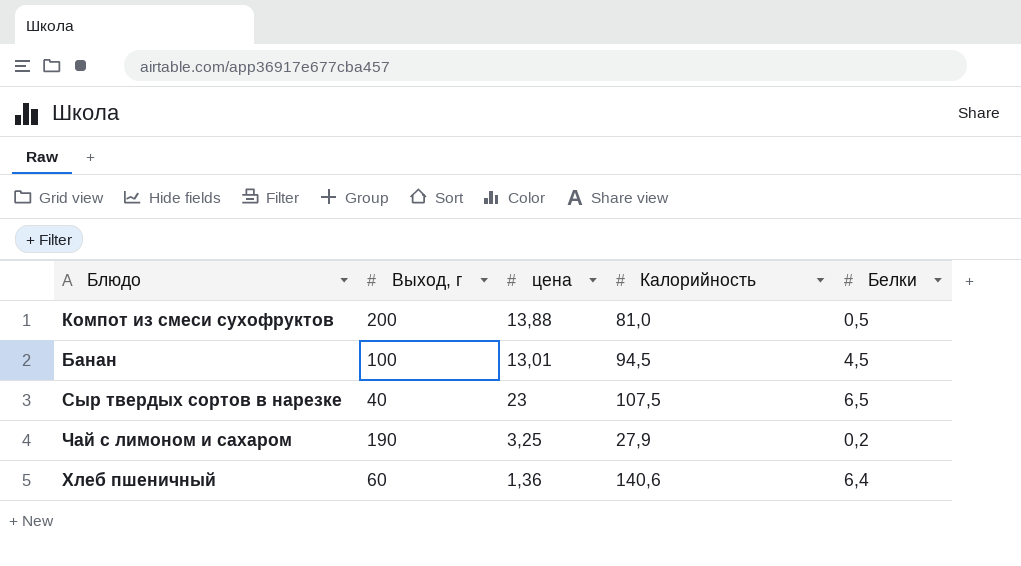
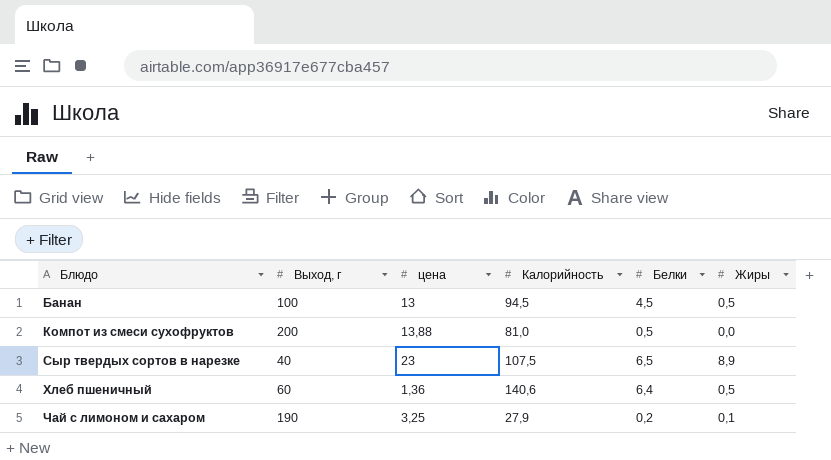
row order: none -> Блюдо ascending
column Жиры | position: none -> 6
Банан | цена: 13,01 -> 13

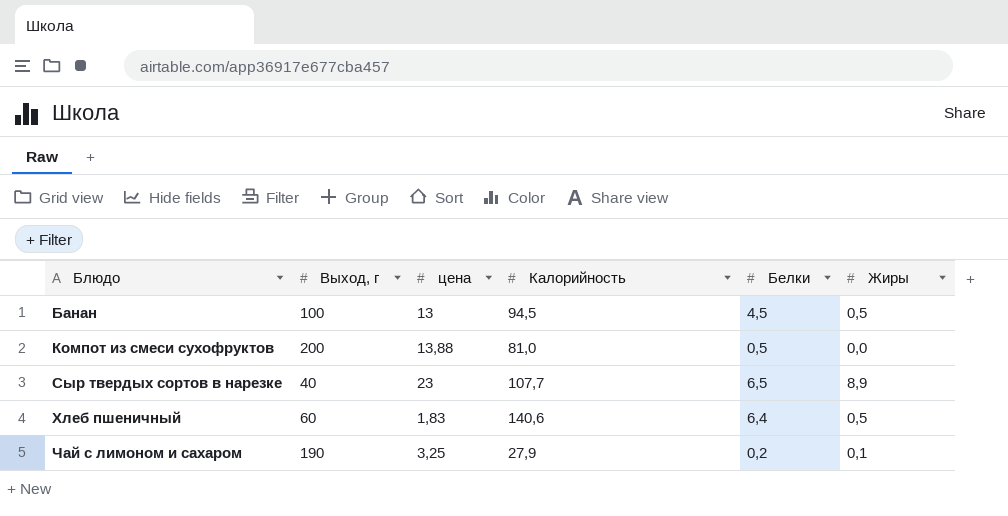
Сыр твердых сортов в нарезке | Калорийность: 107,5 -> 107,7
Хлеб пшеничный | цена: 1,36 -> 1,83

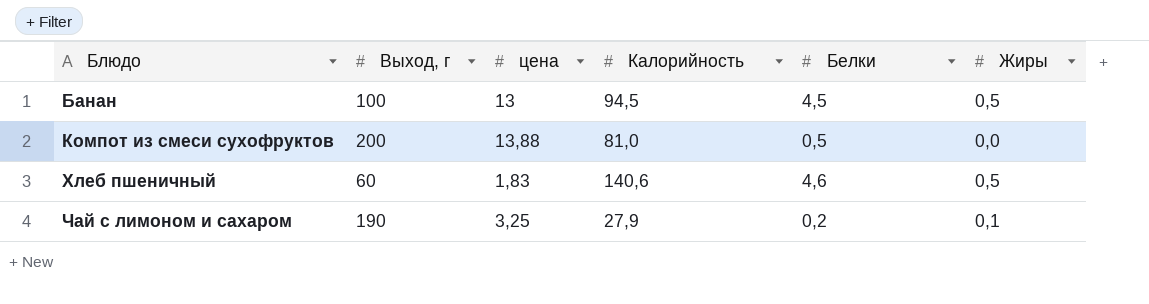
row Сыр твердых сортов в нарезке: 40 | 23 | 107,7 | 6,5 | 8,9 -> none
Хлеб пшеничный | Белки: 6,4 -> 4,6

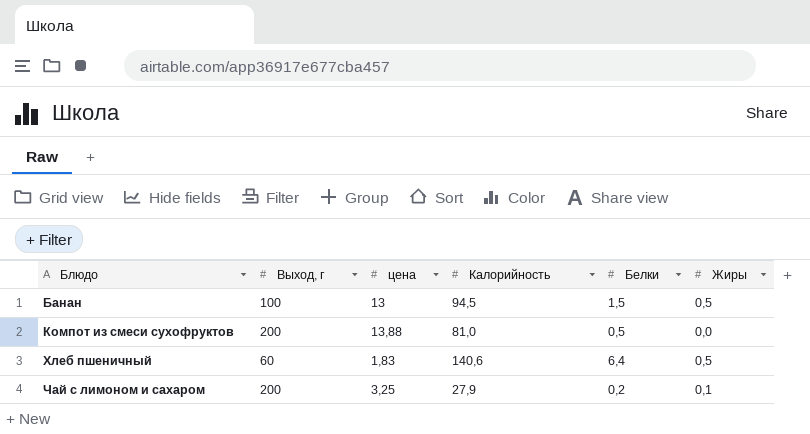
Банан | Белки: 4,5 -> 1,5
Хлеб пшеничный | Белки: 4,6 -> 6,4
Чай с лимоном и сахаром | Выход, г: 190 -> 200

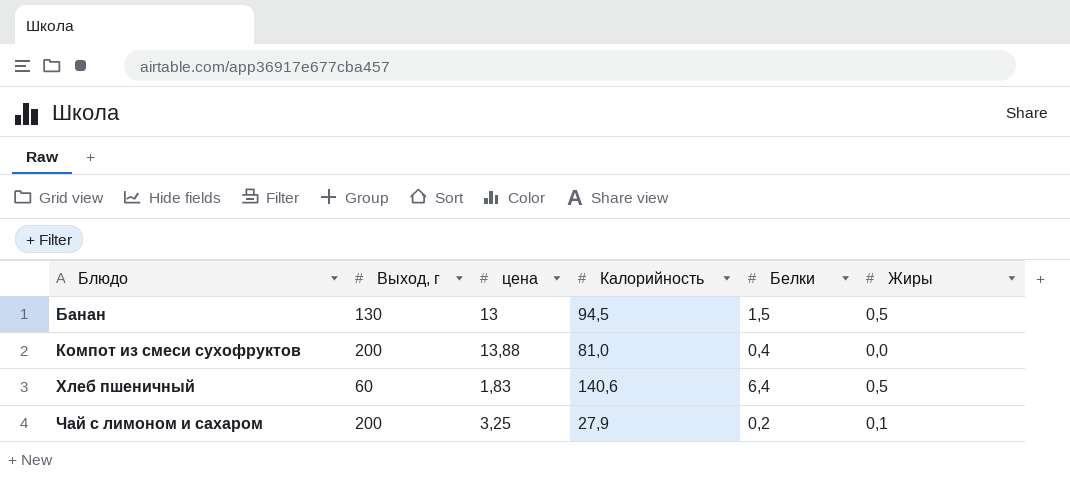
Банан | Выход, г: 100 -> 130
Компот из смеси сухофруктов | Белки: 0,5 -> 0,4

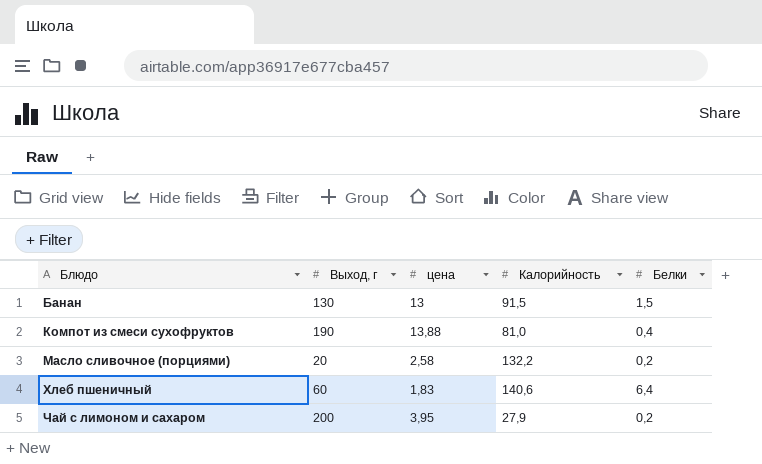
column Жиры | position: 6 -> none
Банан | Калорийность: 94,5 -> 91,5
Компот из смеси сухофруктов | Выход, г: 200 -> 190
row Масло сливочное (порциями): none -> 20 | 2,58 | 132,2 | 0,2
Чай с лимоном и сахаром | цена: 3,25 -> 3,95

